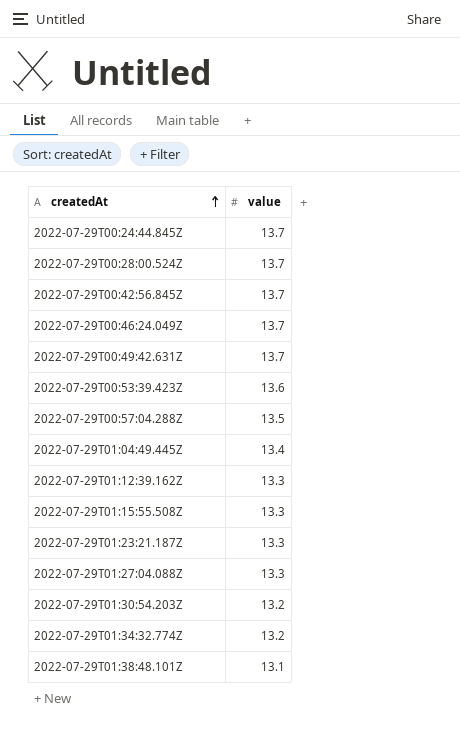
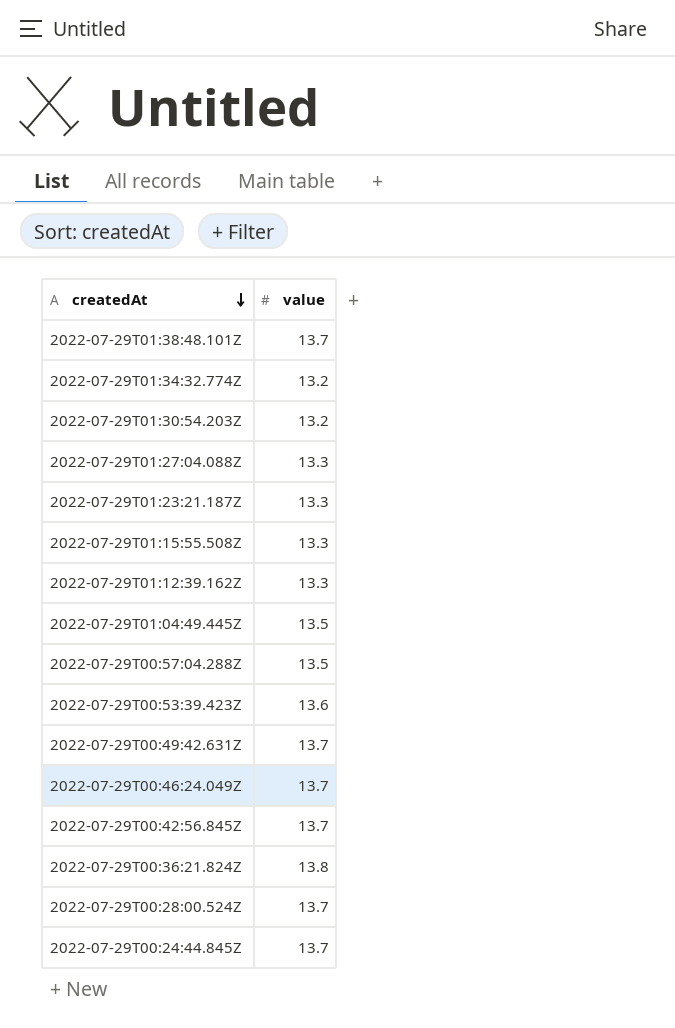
row order: createdAt ascending -> createdAt descending
2022-07-29T01:38:48.101Z | value: 13.1 -> 13.7
2022-07-29T01:04:49.445Z | value: 13.4 -> 13.5
row 2022-07-29T00:36:21.824Z: none -> 13.8

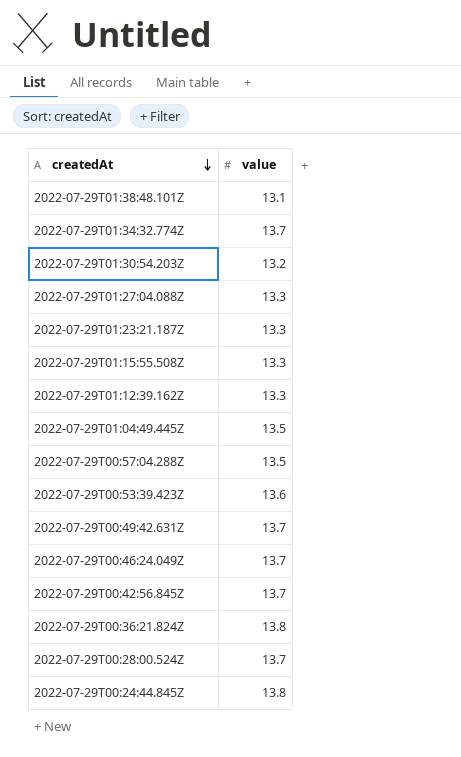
2022-07-29T01:38:48.101Z | value: 13.7 -> 13.1
2022-07-29T01:34:32.774Z | value: 13.2 -> 13.7
2022-07-29T00:24:44.845Z | value: 13.7 -> 13.8

